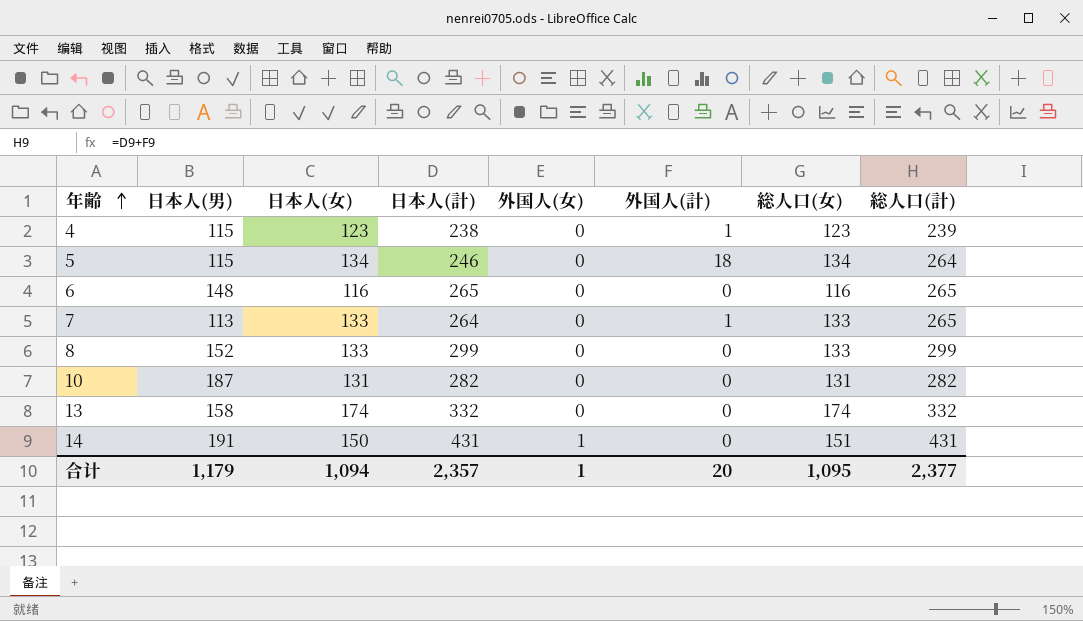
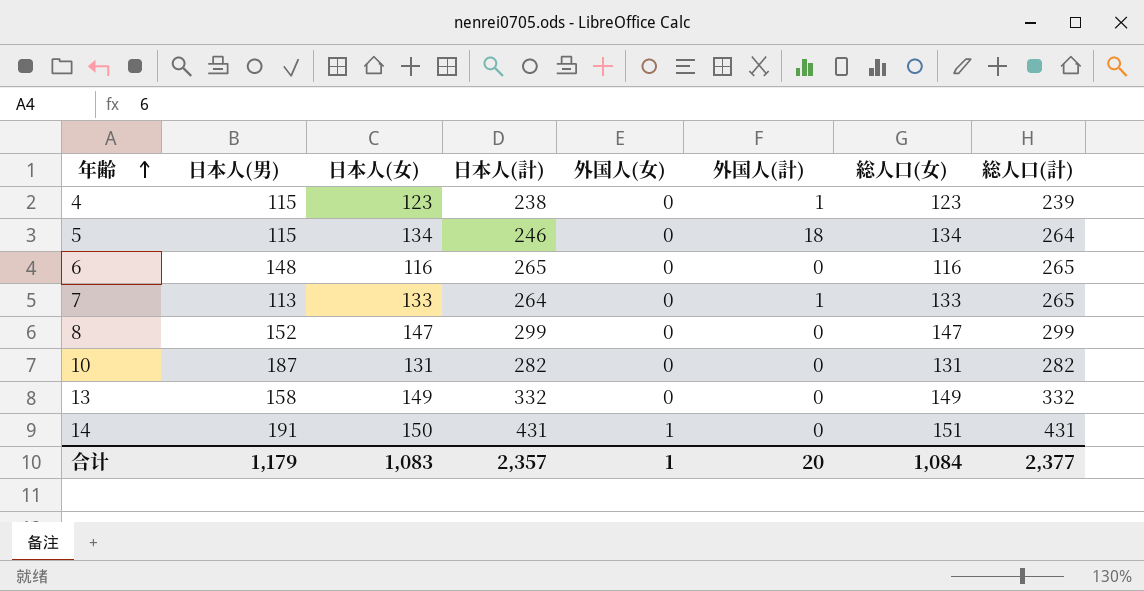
8 | 日本人(女): 133 -> 147
8 | 総人口(女): 133 -> 147
13 | 日本人(女): 174 -> 149
13 | 総人口(女): 174 -> 149
合计 | 日本人(女): 1,094 -> 1,083
合计 | 総人口(女): 1,095 -> 1,084

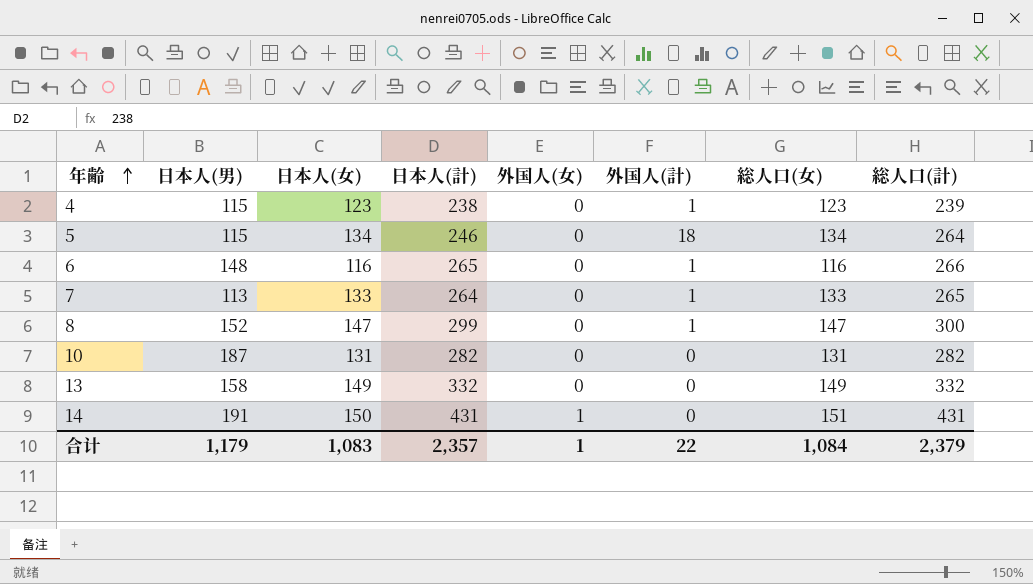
6 | 外国人(計): 0 -> 1
6 | 総人口(計): 265 -> 266
8 | 外国人(計): 0 -> 1
8 | 総人口(計): 299 -> 300
合计 | 外国人(計): 20 -> 22
合计 | 総人口(計): 2,377 -> 2,379

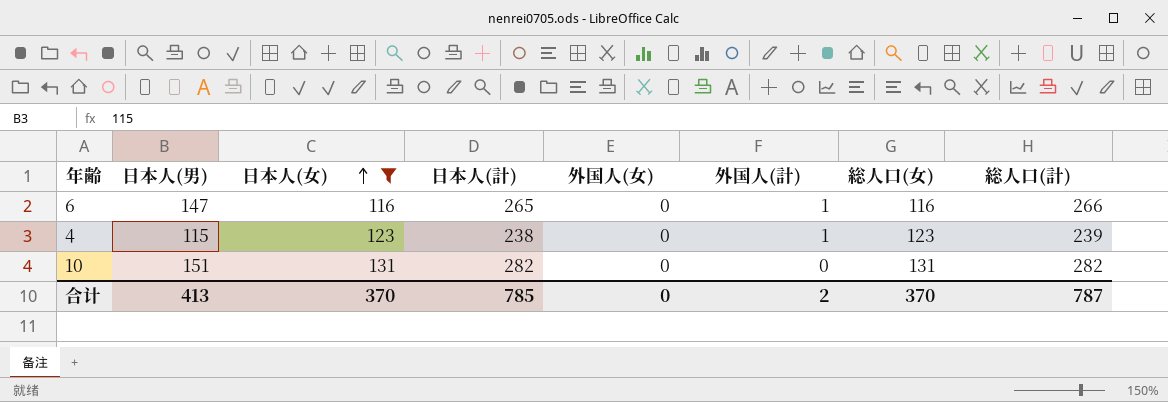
filter: none -> 日本人(女) <= 131
row order: 年齢 ascending -> 日本人(女) ascending
6 | 日本人(男): 148 -> 147
10 | 日本人(男): 187 -> 151
合计 | 日本人(男): 1,179 -> 413
合计 | 日本人(女): 1,083 -> 370
合计 | 日本人(計): 2,357 -> 785
合计 | 外国人(女): 1 -> 0
合计 | 外国人(計): 22 -> 2
合计 | 総人口(女): 1,084 -> 370
合计 | 総人口(計): 2,379 -> 787

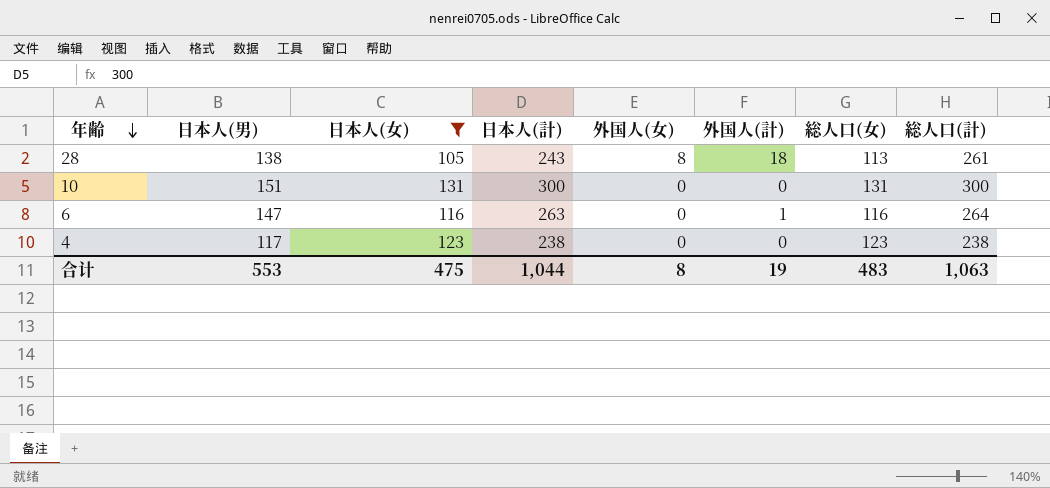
row order: 日本人(女) ascending -> 年齢 descending
row 28: none -> 138 | 105 | 243 | 8 | 18 | 113 | 261
10 | 日本人(計): 282 -> 300
10 | 総人口(計): 282 -> 300
6 | 日本人(計): 265 -> 263
6 | 総人口(計): 266 -> 264
4 | 日本人(男): 115 -> 117
4 | 外国人(計): 1 -> 0
4 | 総人口(計): 239 -> 238
合计 | 日本人(男): 413 -> 553
合计 | 日本人(女): 370 -> 475
合计 | 日本人(計): 785 -> 1,044
合计 | 外国人(女): 0 -> 8
合计 | 外国人(計): 2 -> 19
合计 | 総人口(女): 370 -> 483
合计 | 総人口(計): 787 -> 1,063

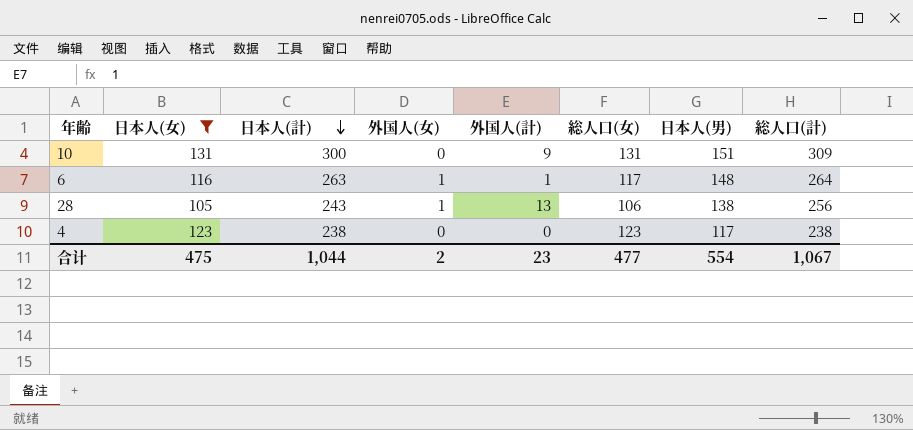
row order: 年齢 descending -> 日本人(計) descending
column 日本人(男) | position: 2 -> 7
10 | 外国人(計): 0 -> 9
10 | 総人口(計): 300 -> 309
6 | 外国人(女): 0 -> 1
6 | 総人口(女): 116 -> 117
6 | 日本人(男): 147 -> 148
28 | 外国人(女): 8 -> 1
28 | 外国人(計): 18 -> 13
28 | 総人口(女): 113 -> 106
28 | 総人口(計): 261 -> 256
合计 | 外国人(女): 8 -> 2
合计 | 外国人(計): 19 -> 23
合计 | 総人口(女): 483 -> 477
合计 | 日本人(男): 553 -> 554
合计 | 総人口(計): 1,063 -> 1,067

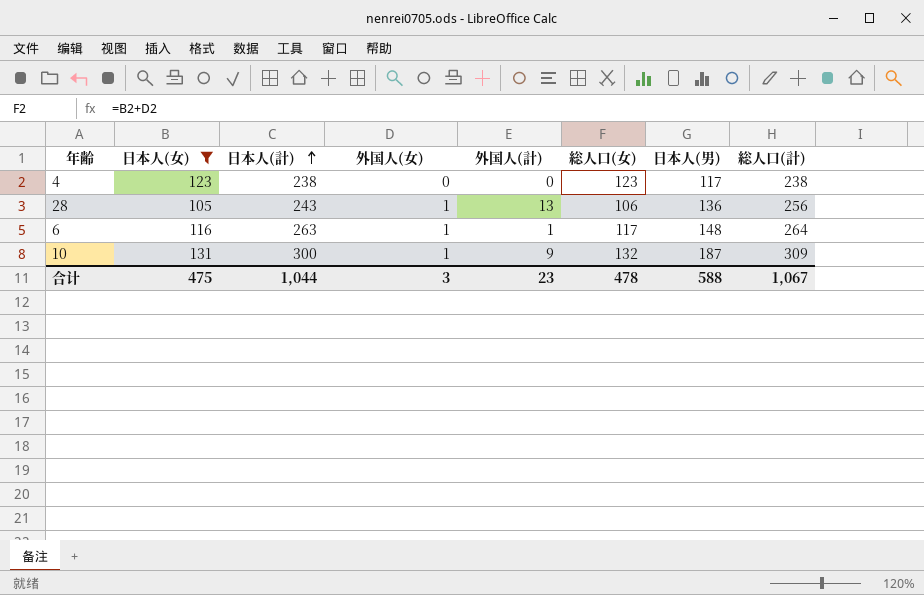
row order: 日本人(計) descending -> 日本人(計) ascending
28 | 日本人(男): 138 -> 136
10 | 外国人(女): 0 -> 1
10 | 総人口(女): 131 -> 132
10 | 日本人(男): 151 -> 187
合计 | 外国人(女): 2 -> 3
合计 | 総人口(女): 477 -> 478
合计 | 日本人(男): 554 -> 588

